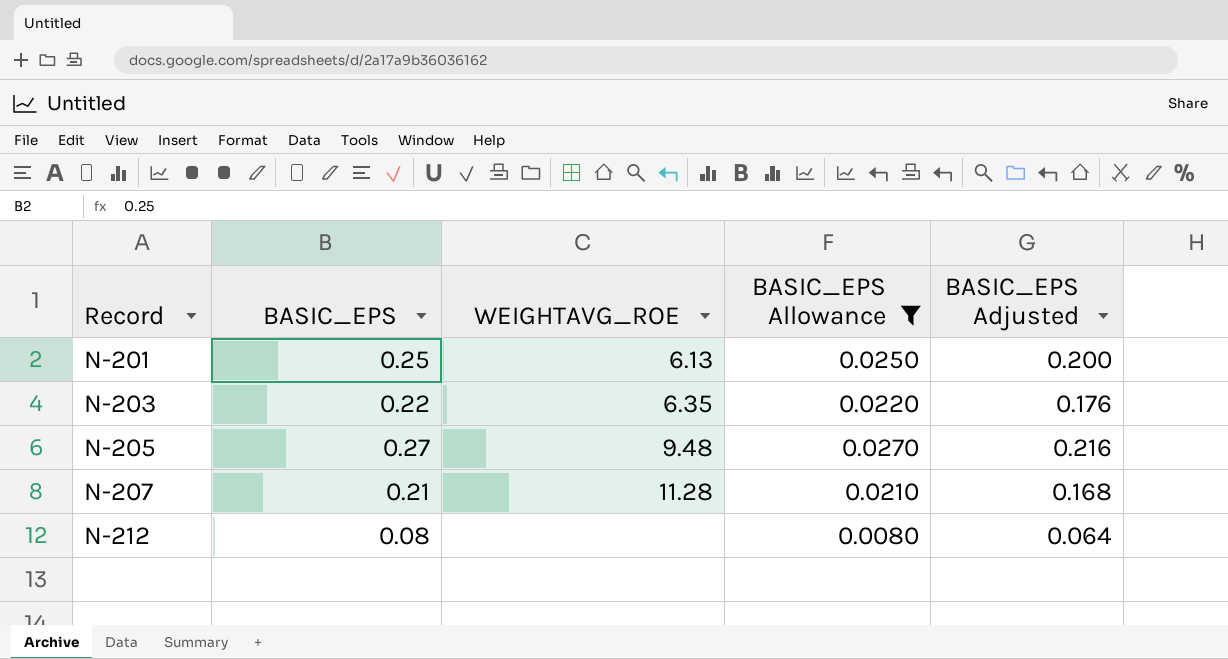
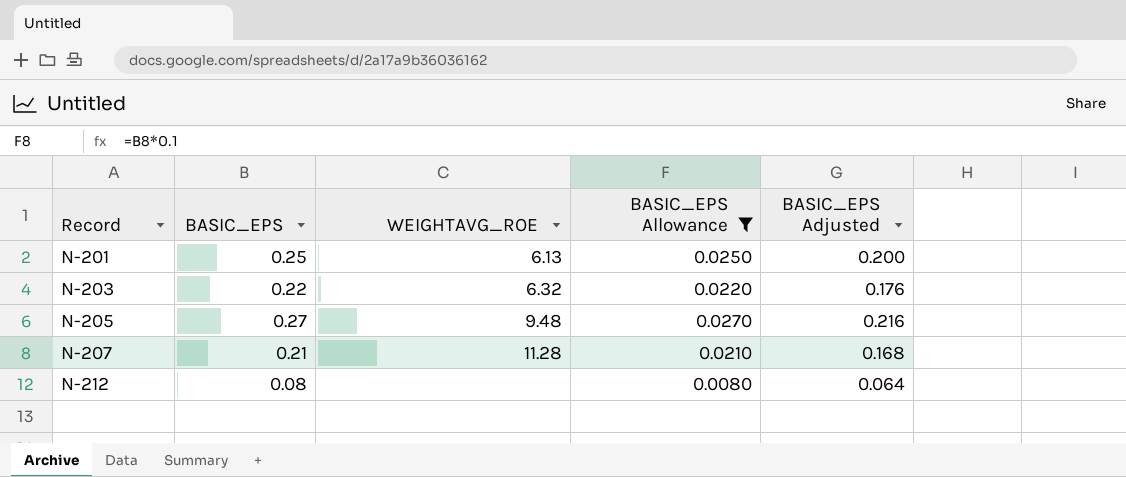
N-203 | WEIGHTAVG_ROE: 6.35 -> 6.32

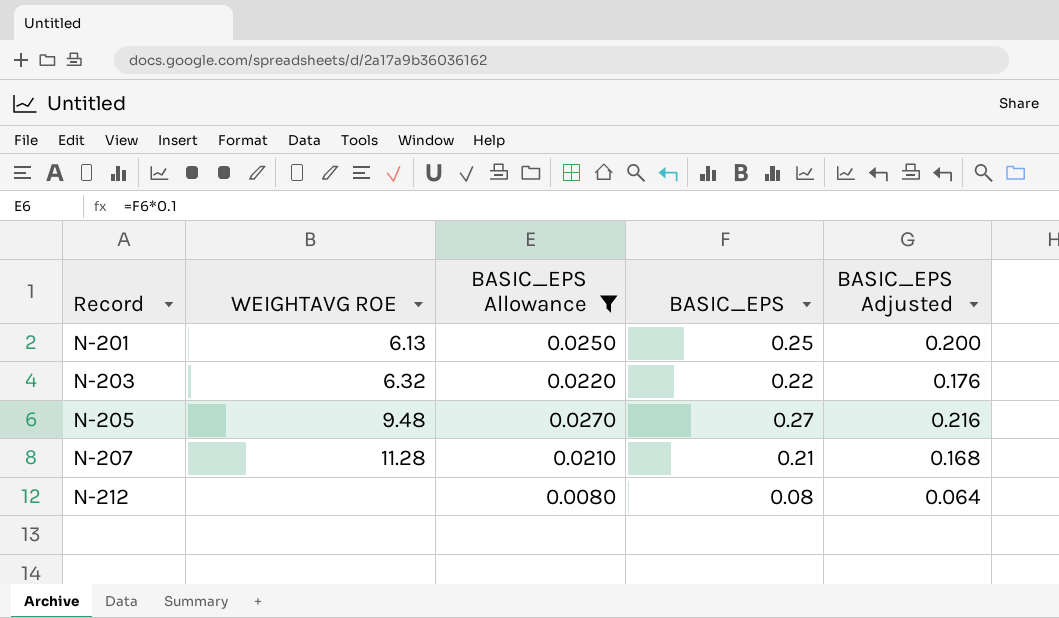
column name: WEIGHTAVG_ROE -> WEIGHTAVG ROE
column BASIC_EPS | position: 2 -> 4

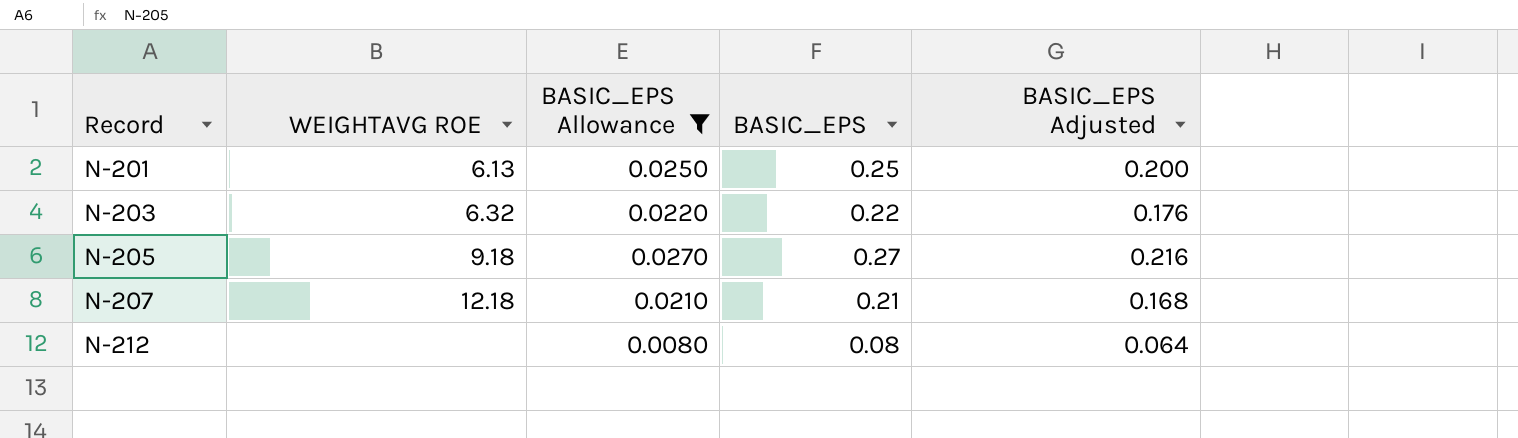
N-205 | WEIGHTAVG ROE: 9.48 -> 9.18
N-207 | WEIGHTAVG ROE: 11.28 -> 12.18

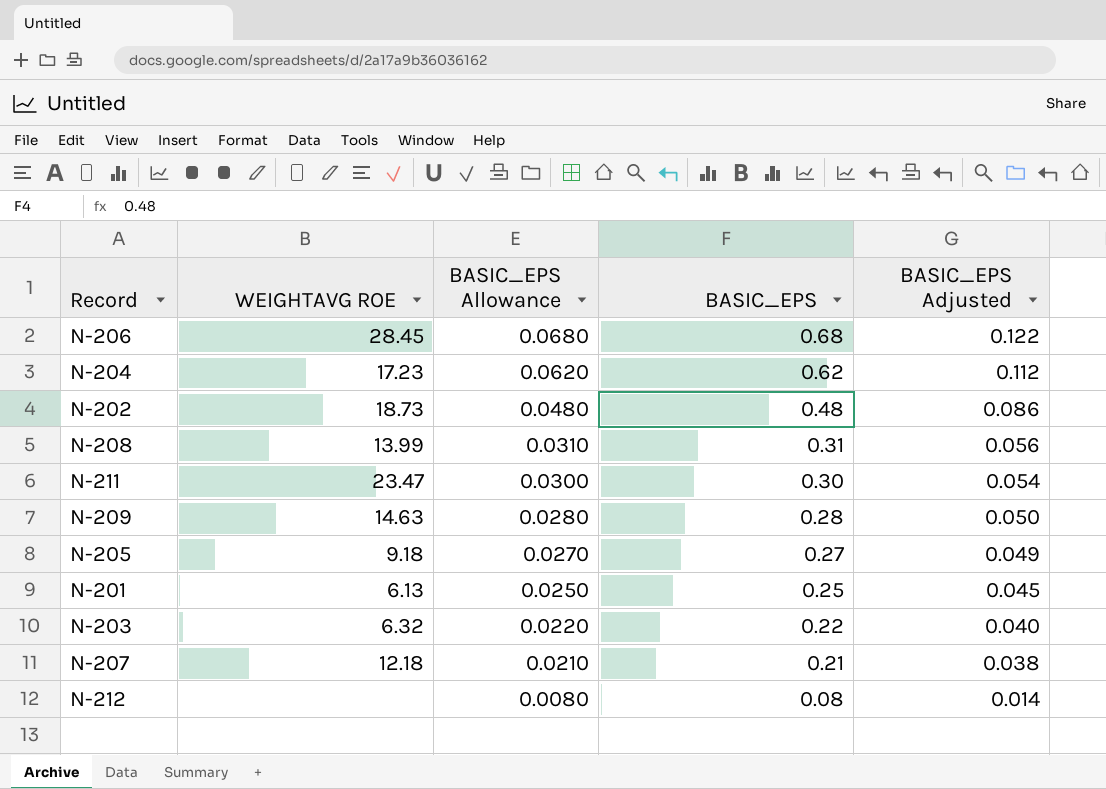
filter: BASIC_EPS Allowance <= 0.0270 -> none
row order: Record ascending -> BASIC_EPS Allowance descending
column BASIC_EPS Adjusted | formula: [BASIC_EPS] * 0.8 -> [BASIC_EPS] * 0.18

